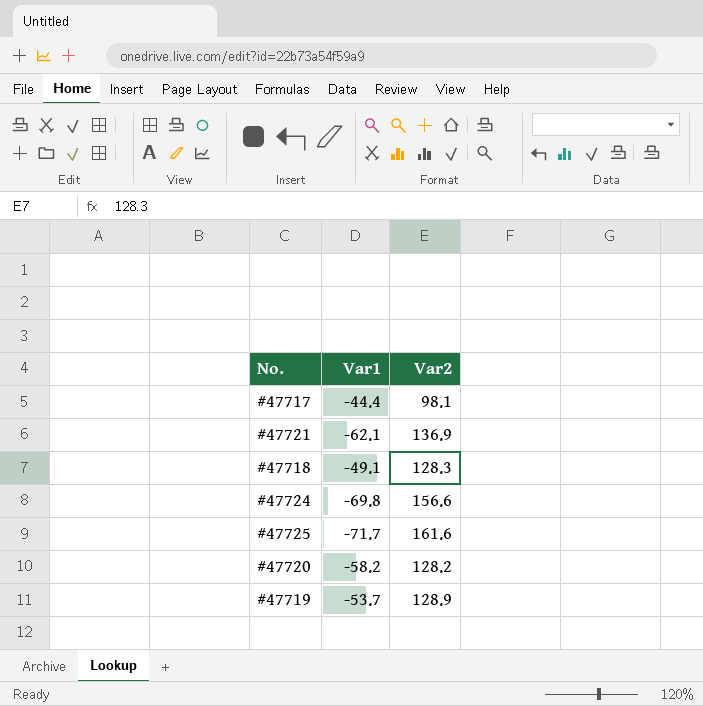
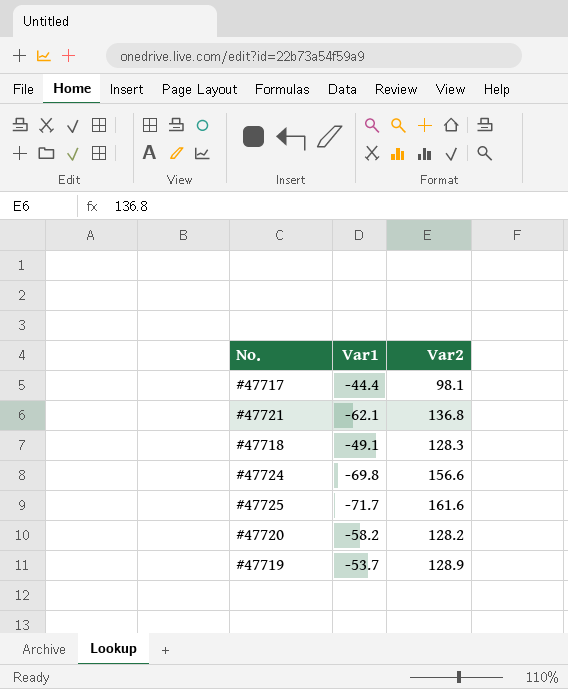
#47721 | Var2: 136.9 -> 136.8

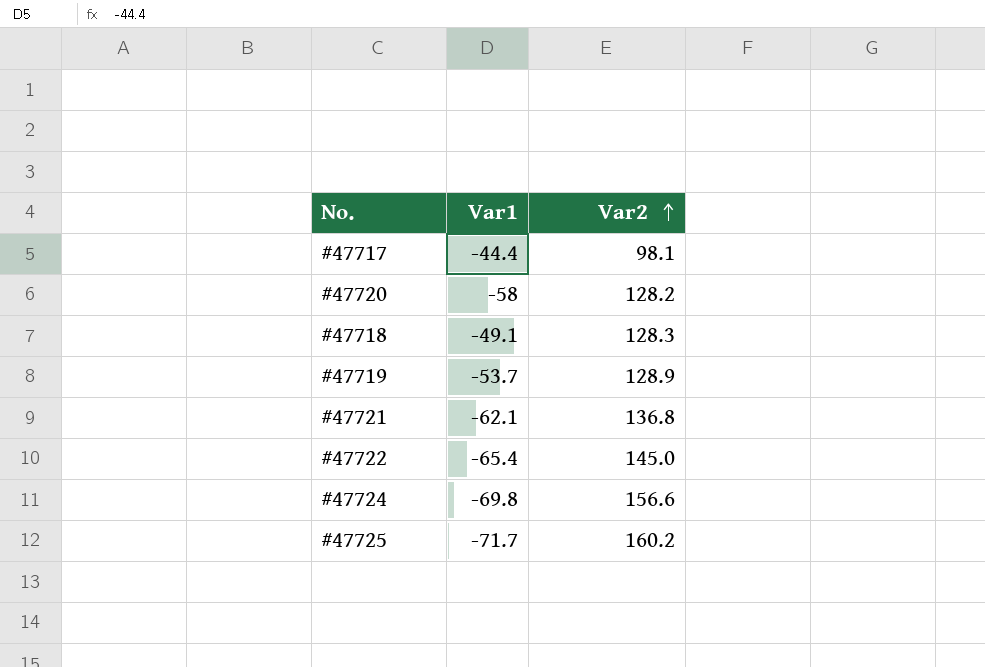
row order: none -> Var2 ascending
#47720 | Var1: -58.2 -> -58
row #47722: none -> -65.4 | 145.0
#47725 | Var2: 161.6 -> 160.2

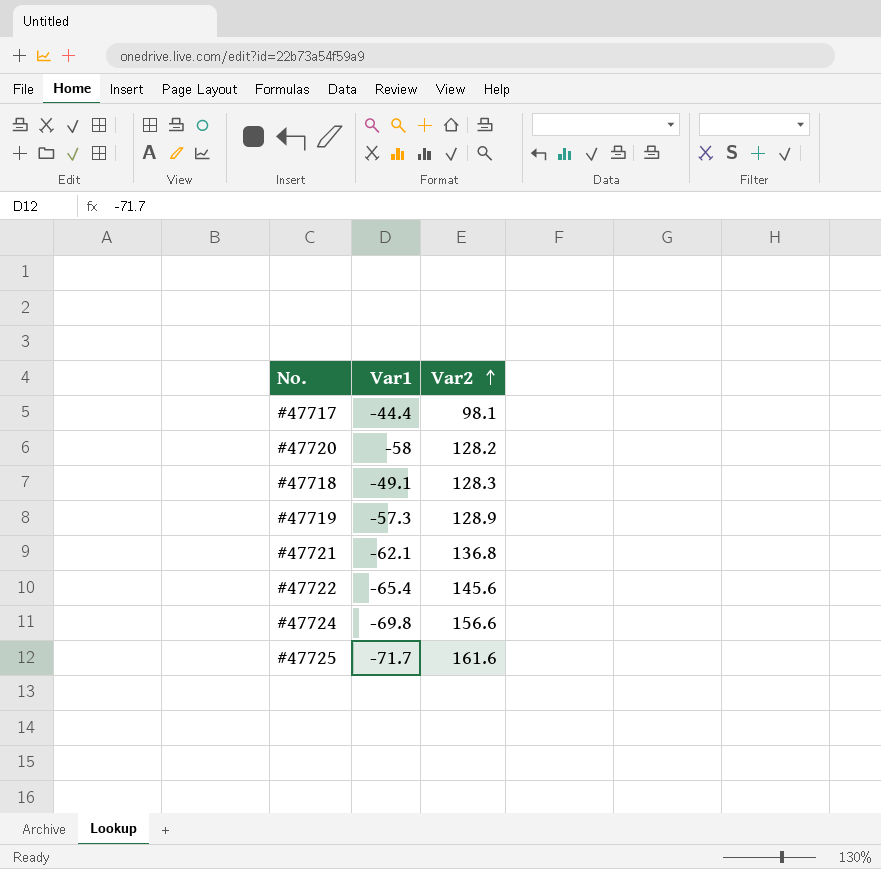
#47719 | Var1: -53.7 -> -57.3
#47722 | Var2: 145.0 -> 145.6
#47725 | Var2: 160.2 -> 161.6

